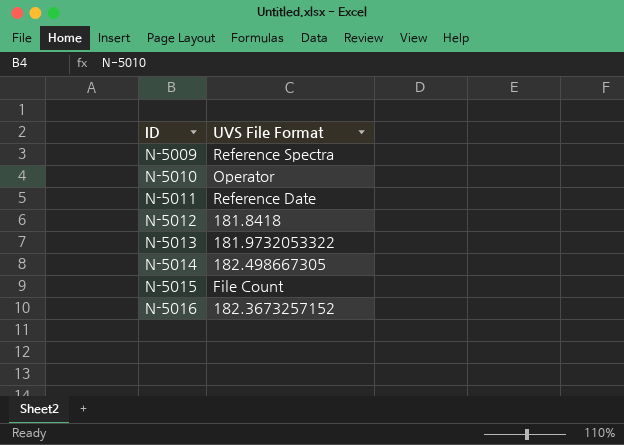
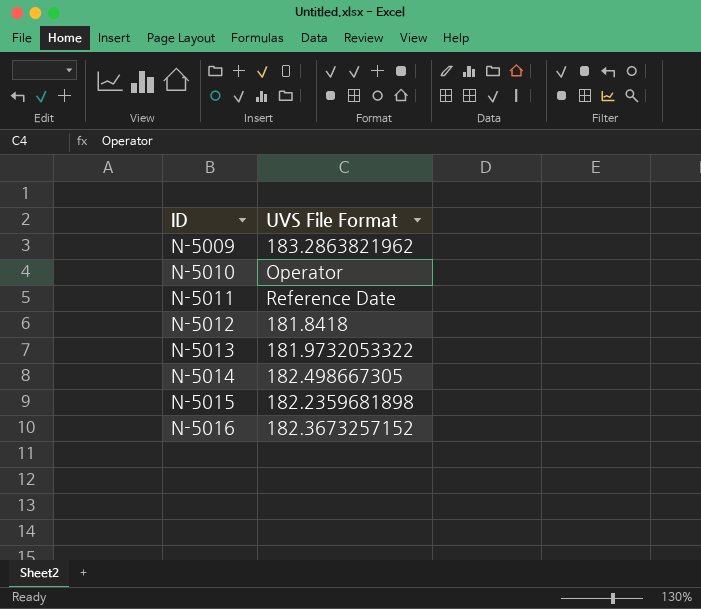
N-5009 | UVS File Format: Reference Spectra -> 183.2863821962
N-5015 | UVS File Format: File Count -> 182.2359681898

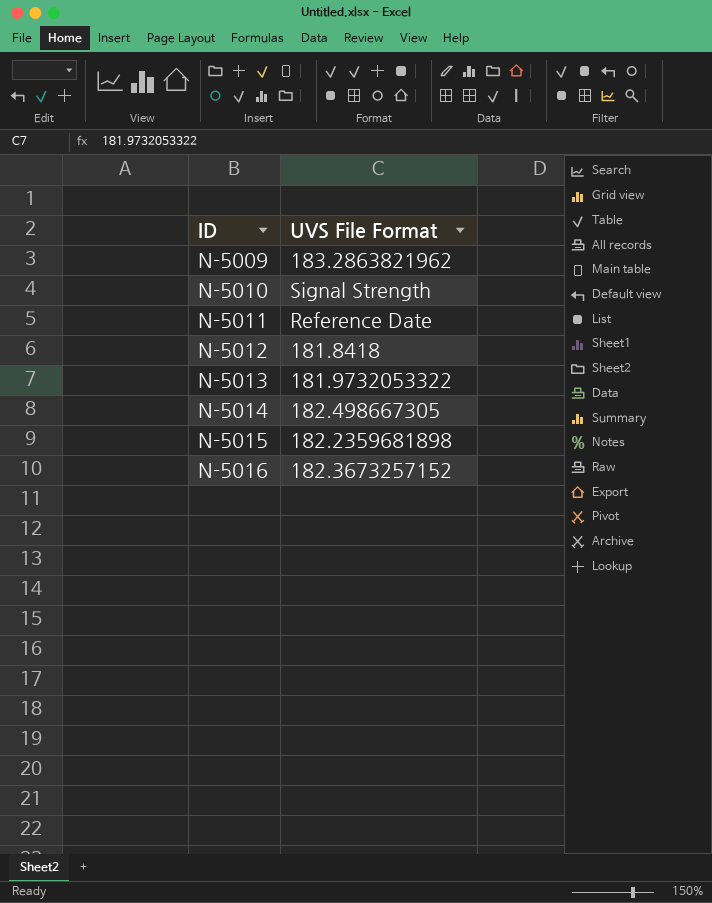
N-5010 | UVS File Format: Operator -> Signal Strength

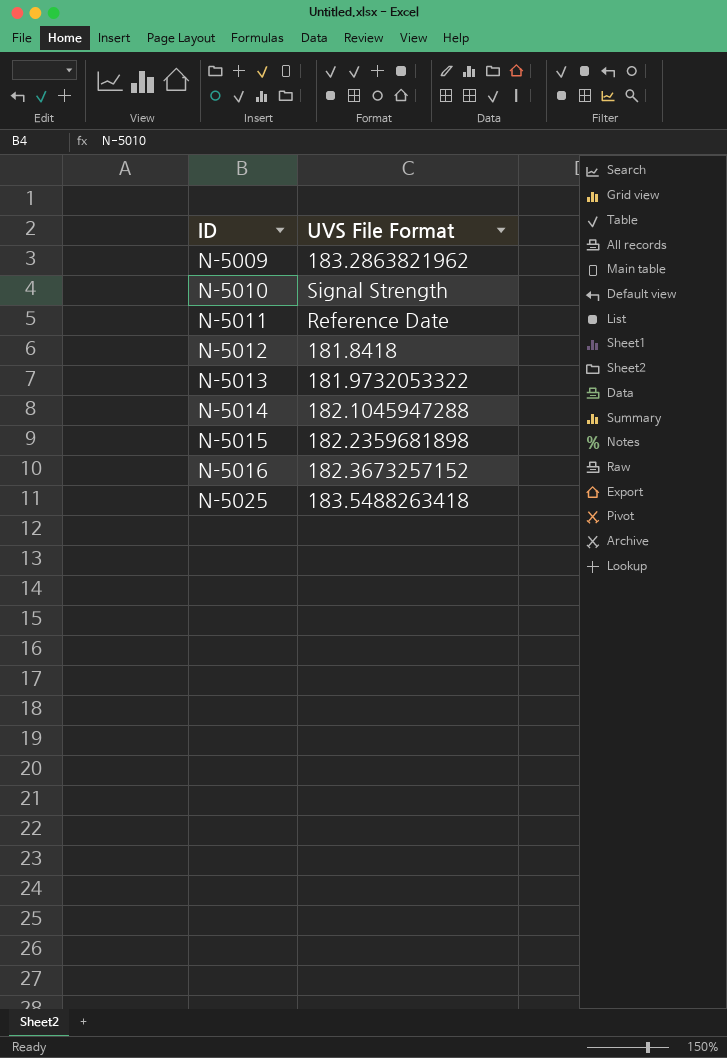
N-5014 | UVS File Format: 182.498667305 -> 182.1045947288
row N-5025: none -> 183.5488263418

